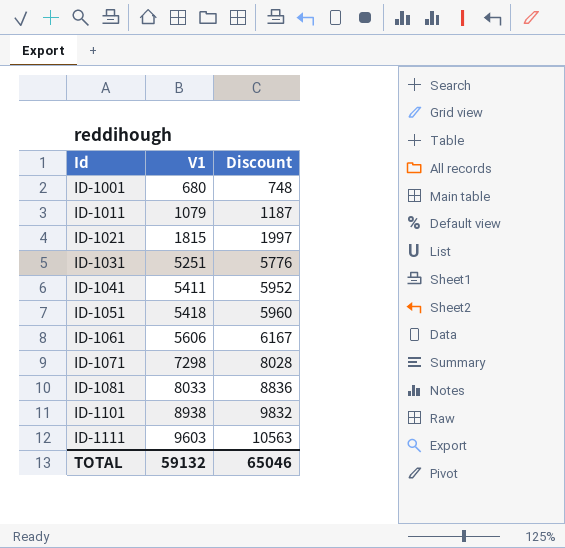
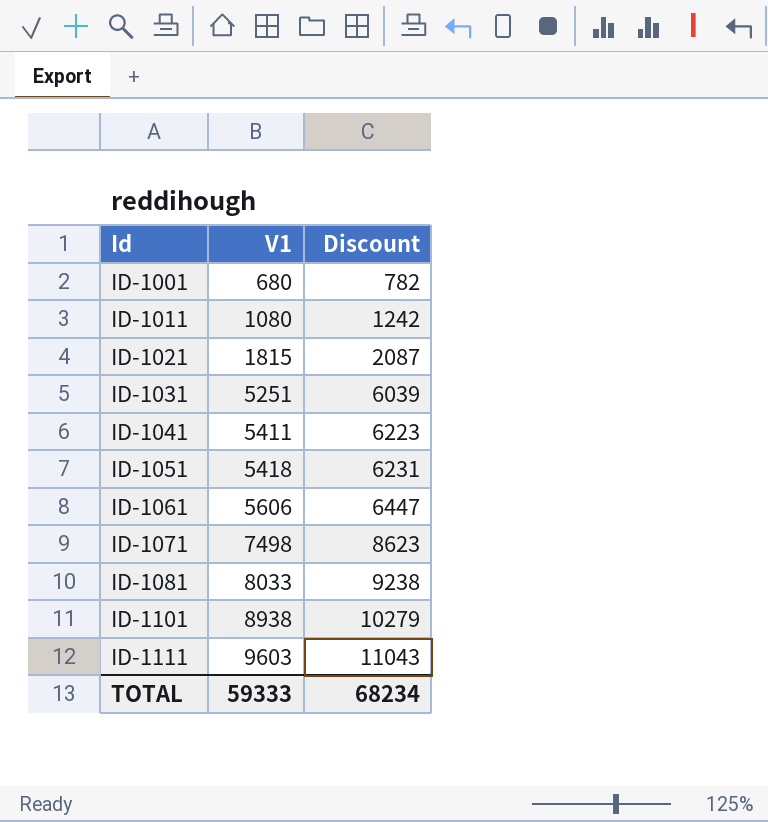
column Discount | formula: [V1] * 1.1 -> [V1] * 1.15
ID-1011 | V1: 1079 -> 1080
ID-1071 | V1: 7298 -> 7498
TOTAL | V1: 59132 -> 59333
TOTAL | Discount: 65046 -> 68234

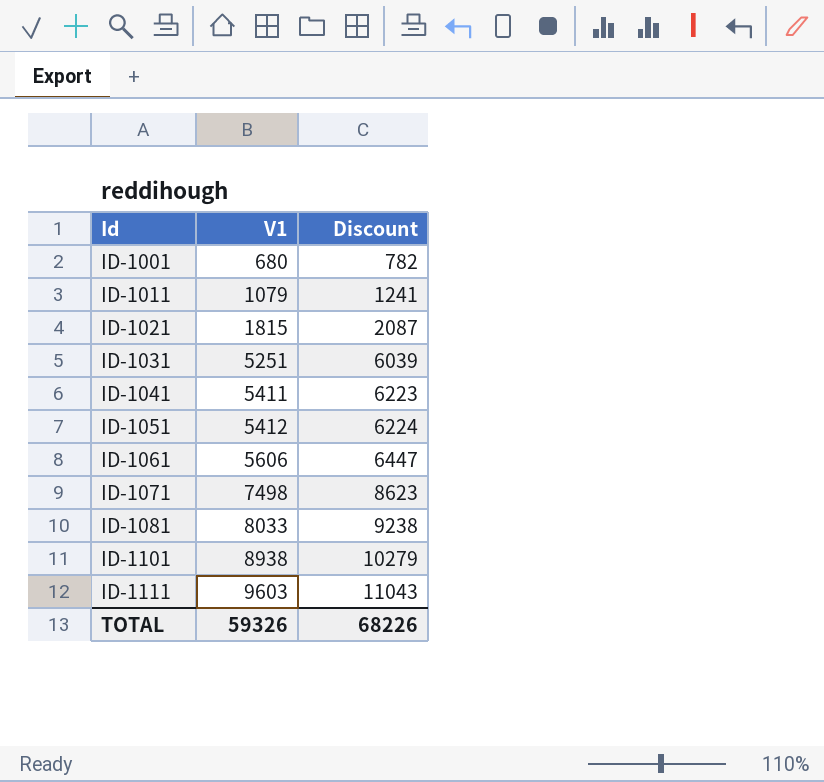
ID-1011 | V1: 1080 -> 1079
ID-1011 | Discount: 1242 -> 1241
ID-1051 | V1: 5418 -> 5412
ID-1051 | Discount: 6231 -> 6224
TOTAL | V1: 59333 -> 59326
TOTAL | Discount: 68234 -> 68226

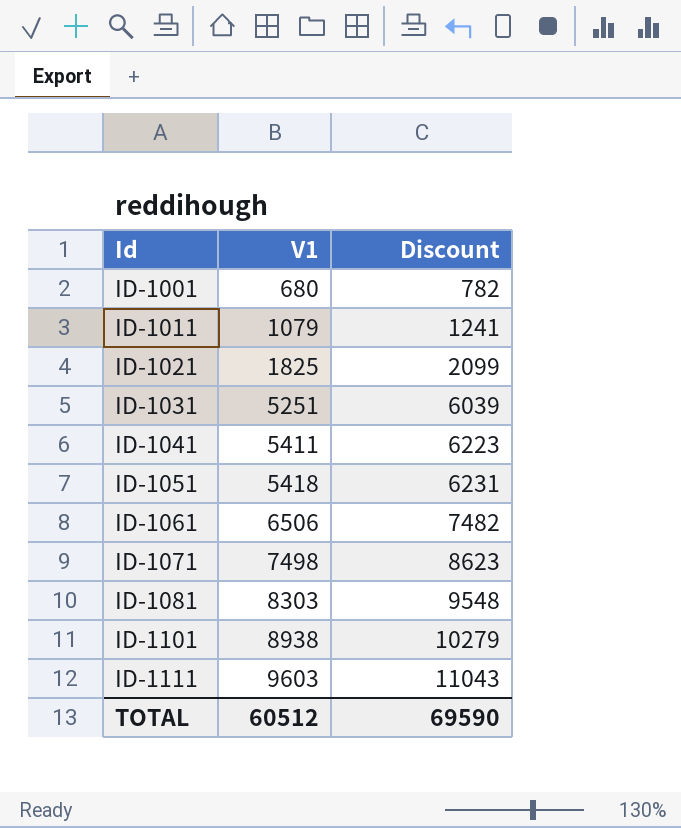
ID-1021 | V1: 1815 -> 1825
ID-1021 | Discount: 2087 -> 2099
ID-1051 | V1: 5412 -> 5418
ID-1051 | Discount: 6224 -> 6231
ID-1061 | V1: 5606 -> 6506
ID-1061 | Discount: 6447 -> 7482
ID-1081 | V1: 8033 -> 8303
ID-1081 | Discount: 9238 -> 9548
TOTAL | V1: 59326 -> 60512
TOTAL | Discount: 68226 -> 69590

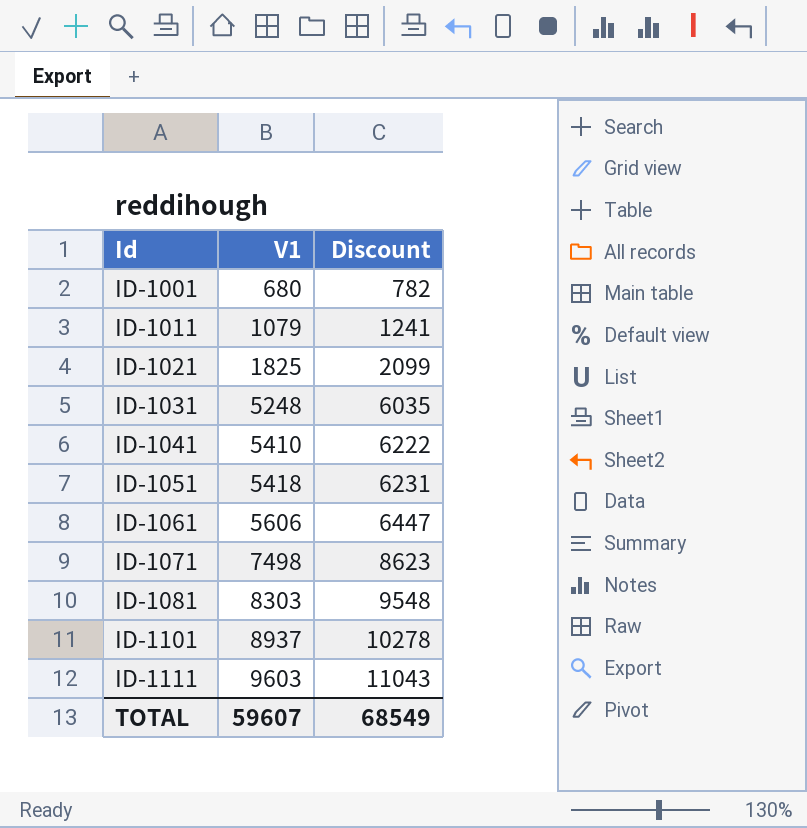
ID-1031 | V1: 5251 -> 5248
ID-1031 | Discount: 6039 -> 6035
ID-1041 | V1: 5411 -> 5410
ID-1041 | Discount: 6223 -> 6222
ID-1061 | V1: 6506 -> 5606
ID-1061 | Discount: 7482 -> 6447
ID-1101 | V1: 8938 -> 8937
ID-1101 | Discount: 10279 -> 10278
TOTAL | V1: 60512 -> 59607
TOTAL | Discount: 69590 -> 68549

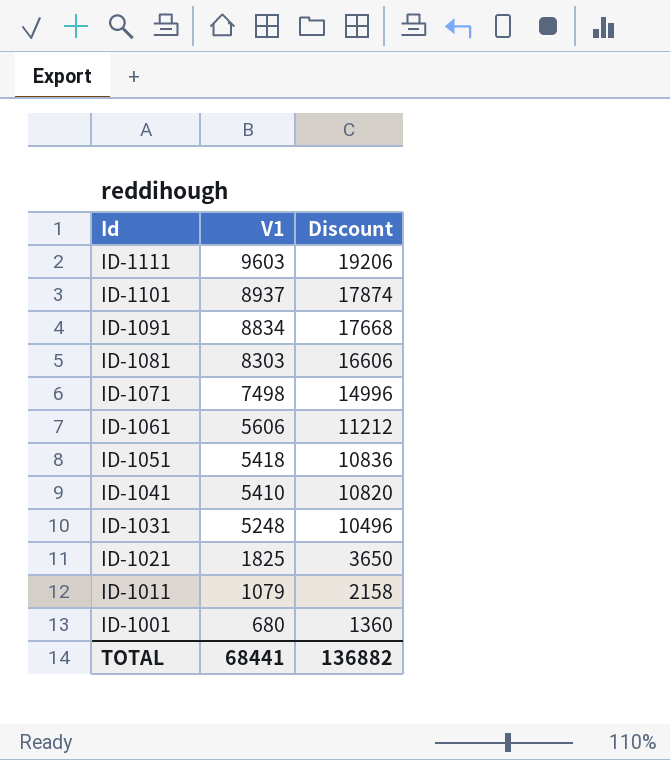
row order: Id ascending -> Id descending
column Discount | formula: [V1] * 1.15 -> [V1] * 2
row ID-1091: none -> 8834 | 17668
TOTAL | V1: 59607 -> 68441
TOTAL | Discount: 68549 -> 136882

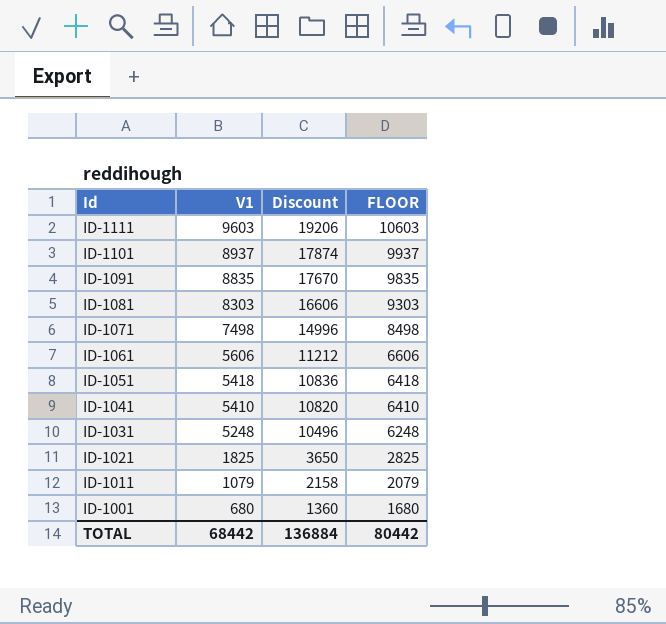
column FLOOR | formula: none -> [V1] + 1000
ID-1091 | V1: 8834 -> 8835
ID-1091 | Discount: 17668 -> 17670
TOTAL | V1: 68441 -> 68442
TOTAL | Discount: 136882 -> 136884

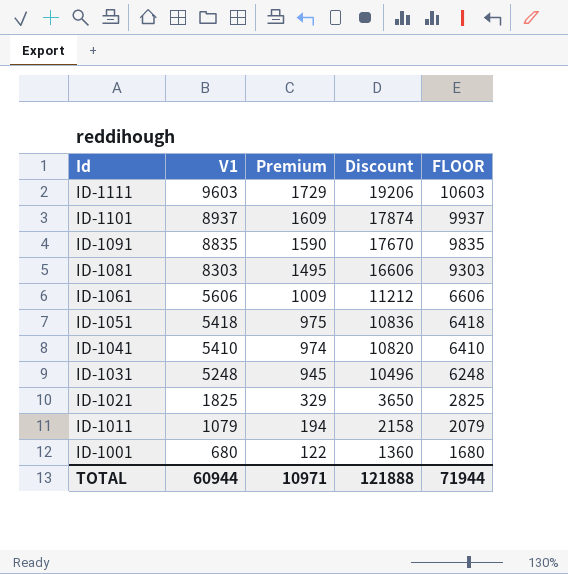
column Premium | formula: none -> [V1] * 0.18
row ID-1071: 7498 | 14996 | 8498 -> none
TOTAL | V1: 68442 -> 60944
TOTAL | Discount: 136884 -> 121888
TOTAL | FLOOR: 80442 -> 71944

